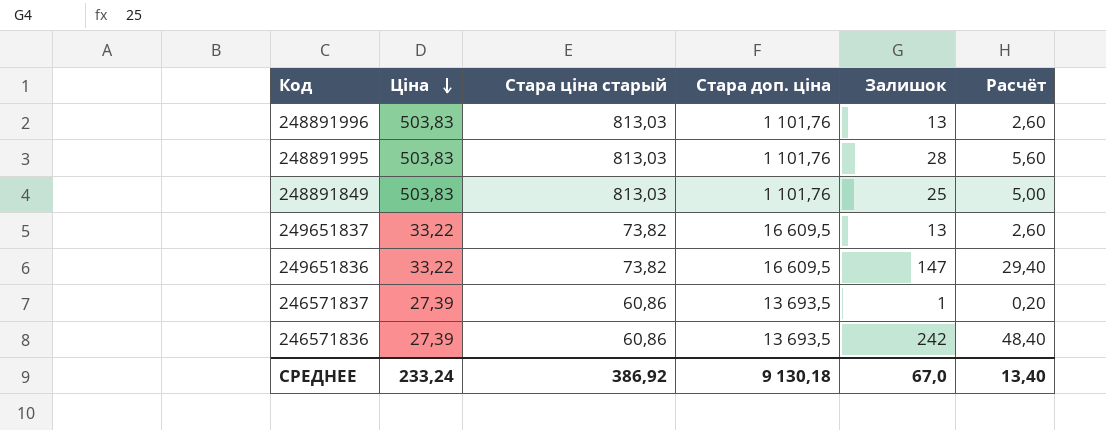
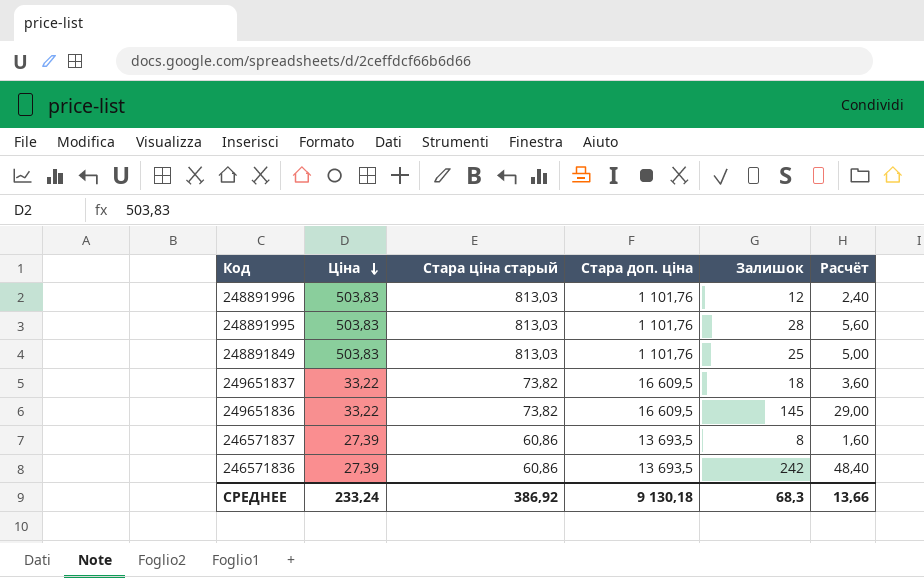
248891996 | Залишок: 13 -> 12
248891996 | Расчёт: 2,60 -> 2,40
249651837 | Залишок: 13 -> 18
249651837 | Расчёт: 2,60 -> 3,60
249651836 | Залишок: 147 -> 145
249651836 | Расчёт: 29,40 -> 29,00
246571837 | Залишок: 1 -> 8
246571837 | Расчёт: 0,20 -> 1,60
СРЕДНЕЕ | Залишок: 67,0 -> 68,3
СРЕДНЕЕ | Расчёт: 13,40 -> 13,66

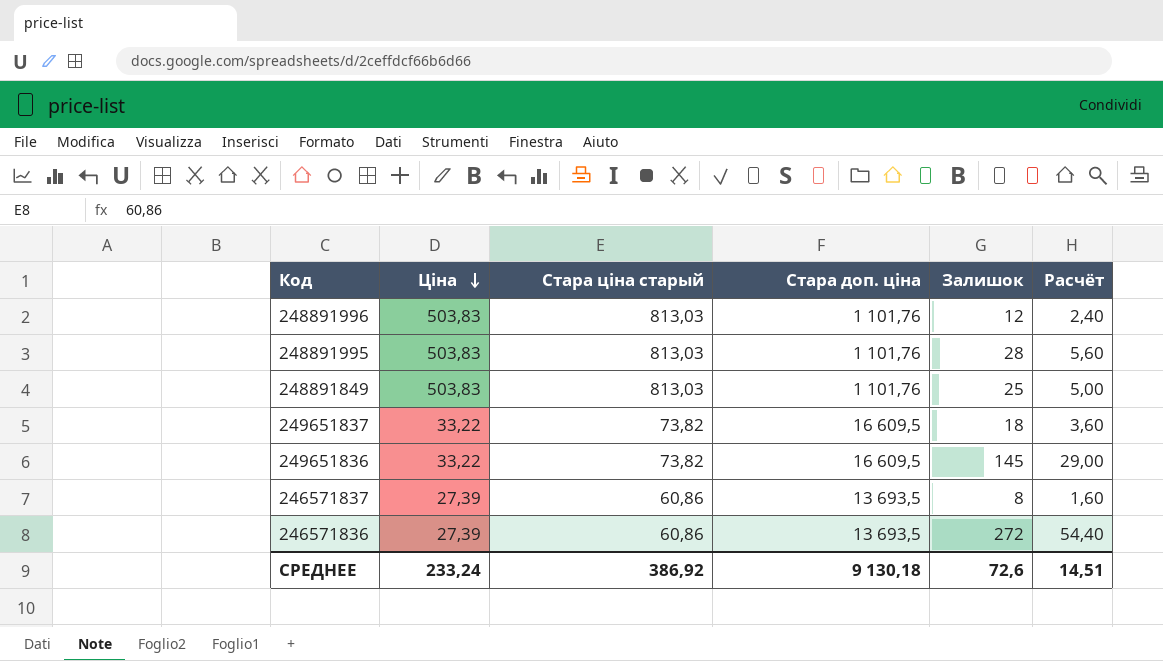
246571836 | Залишок: 242 -> 272
246571836 | Расчёт: 48,40 -> 54,40
СРЕДНЕЕ | Залишок: 68,3 -> 72,6
СРЕДНЕЕ | Расчёт: 13,66 -> 14,51

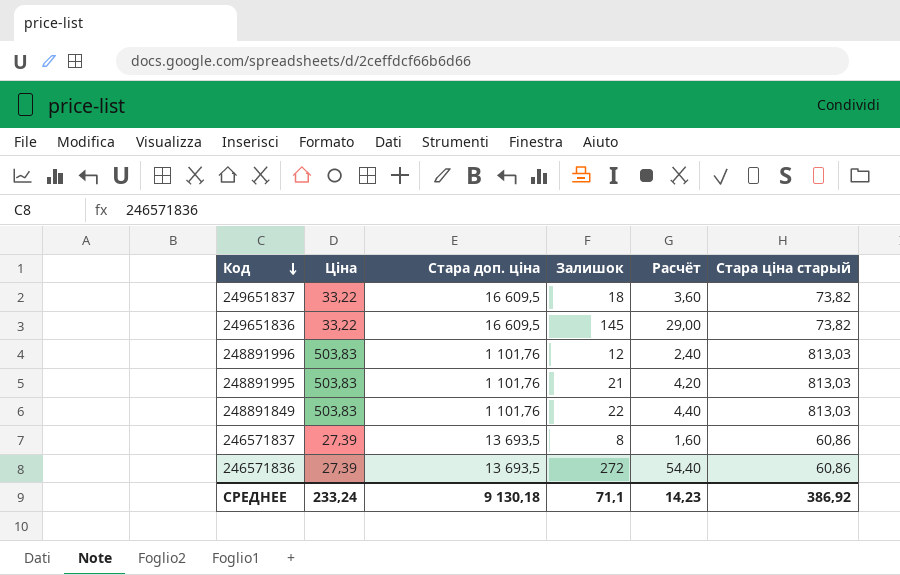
row order: Ціна descending -> Код descending
column Стара ціна старый | position: 3 -> 6
248891995 | Залишок: 28 -> 21
248891995 | Расчёт: 5,60 -> 4,20
248891849 | Залишок: 25 -> 22
248891849 | Расчёт: 5,00 -> 4,40
СРЕДНЕЕ | Залишок: 72,6 -> 71,1
СРЕДНЕЕ | Расчёт: 14,51 -> 14,23

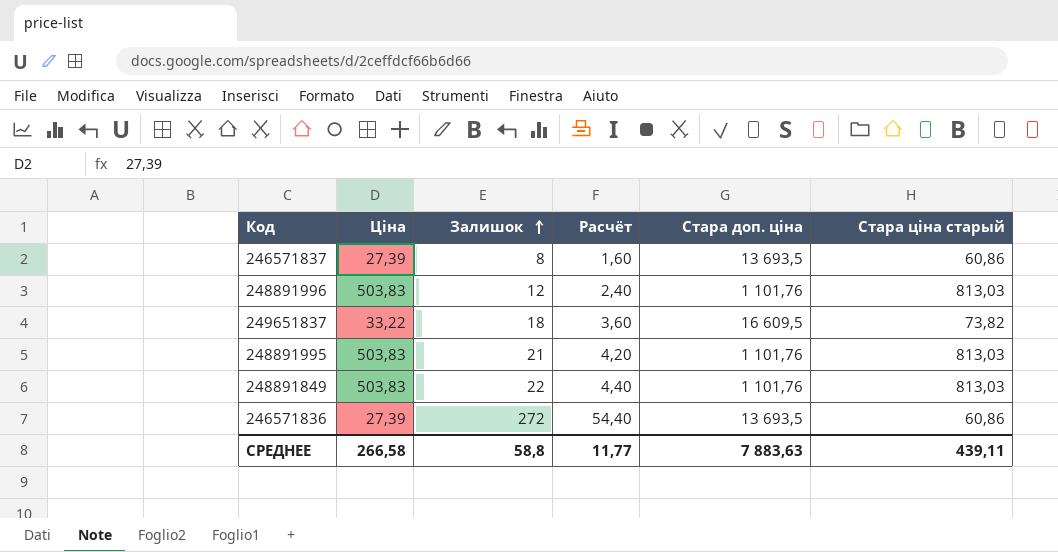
row order: Код descending -> Залишок ascending
column Стара доп. ціна | position: 3 -> 5
row 249651836: 33,22 | 16 609,5 | 145 | 29,00 | 73,82 -> none
СРЕДНЕЕ | Ціна: 233,24 -> 266,58
СРЕДНЕЕ | Залишок: 71,1 -> 58,8
СРЕДНЕЕ | Расчёт: 14,23 -> 11,77
СРЕДНЕЕ | Стара доп. ціна: 9 130,18 -> 7 883,63
СРЕДНЕЕ | Стара ціна старый: 386,92 -> 439,11

